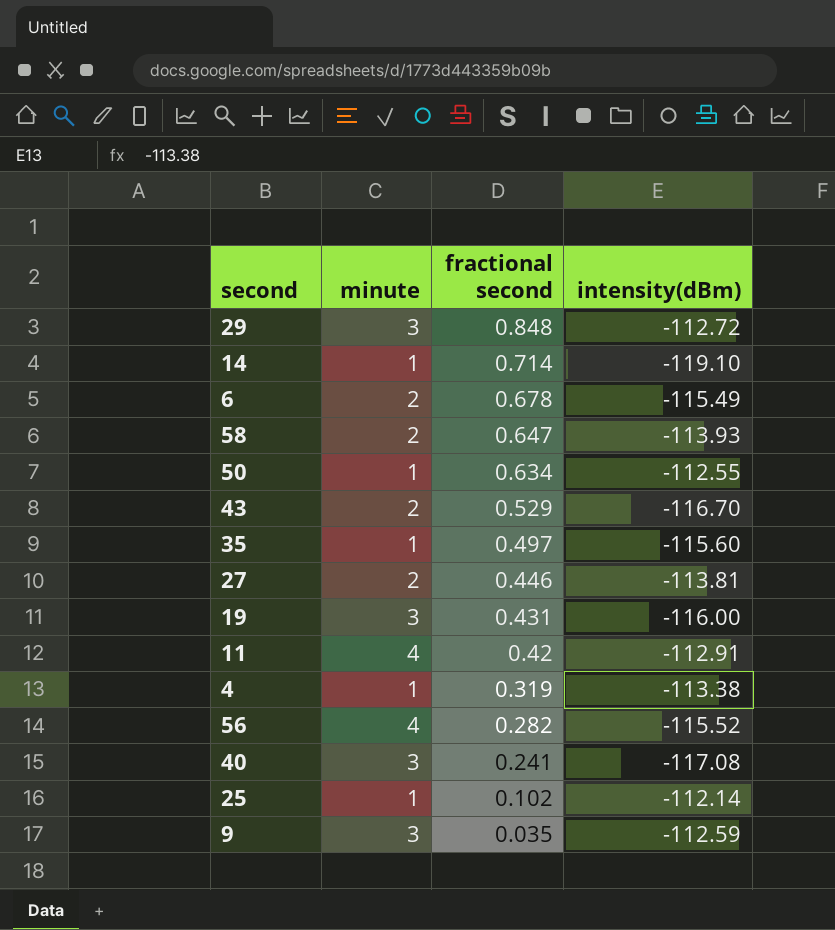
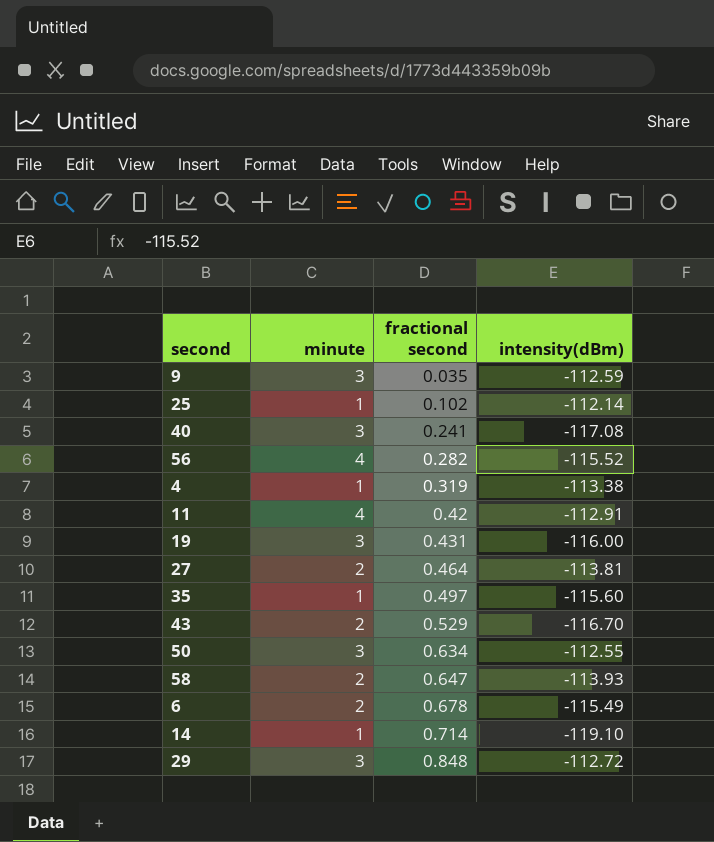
row order: fractional second descending -> fractional second ascending
27 | fractional second: 0.446 -> 0.464
50 | minute: 1 -> 3

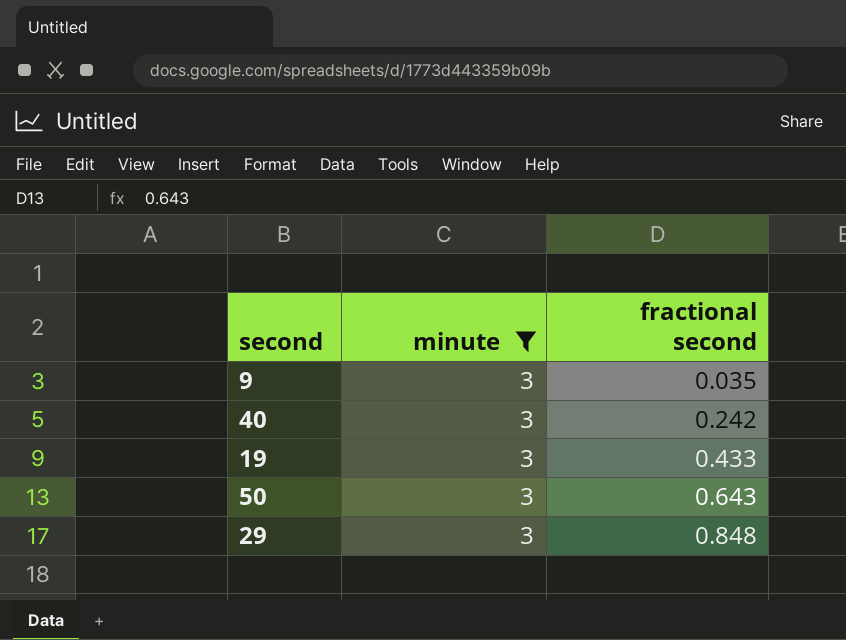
filter: none -> minute = 3
column intensity(dBm) | position: 4 -> none
40 | fractional second: 0.241 -> 0.242
19 | fractional second: 0.431 -> 0.433
50 | fractional second: 0.634 -> 0.643

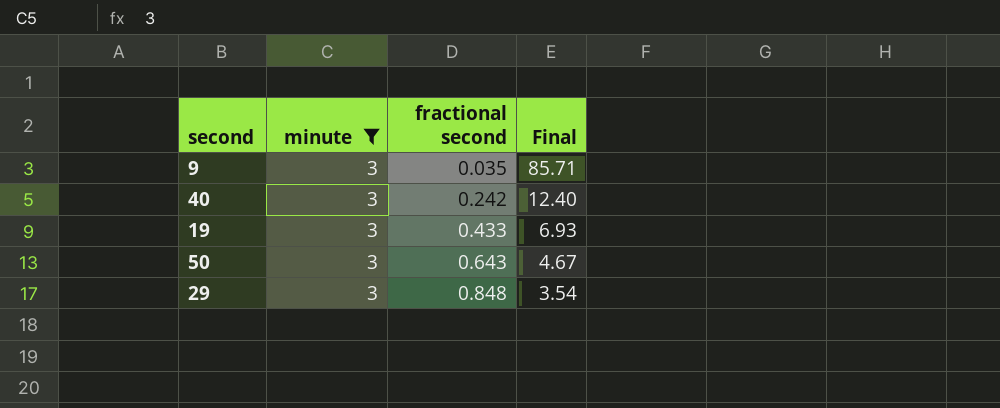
column Final | formula: none -> [minute] / [fractional second]

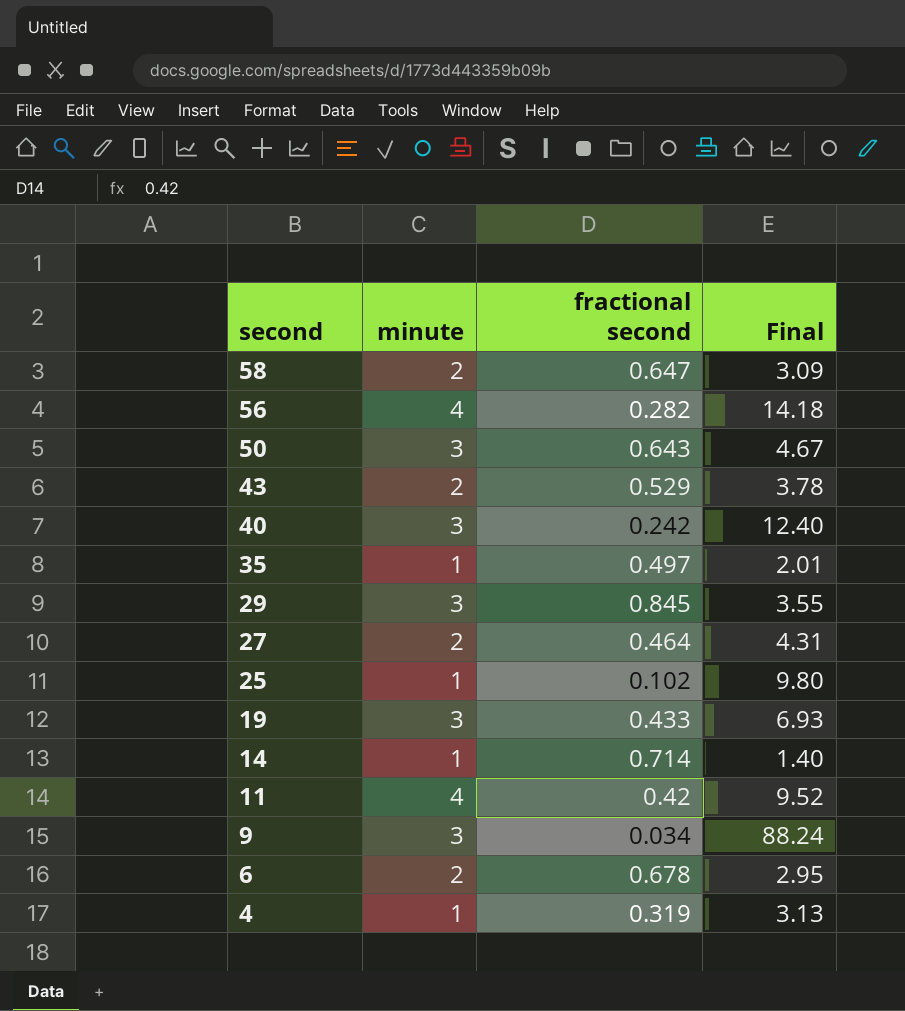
filter: minute = 3 -> none
row order: fractional second ascending -> second descending
29 | fractional second: 0.848 -> 0.845
29 | Final: 3.54 -> 3.55
9 | fractional second: 0.035 -> 0.034
9 | Final: 85.71 -> 88.24

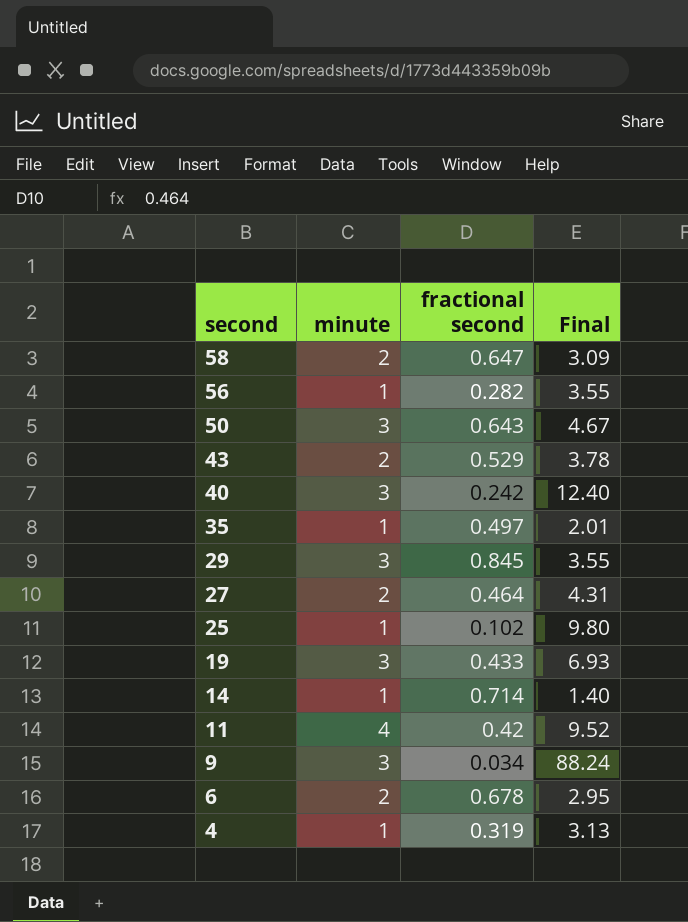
56 | minute: 4 -> 1
56 | Final: 14.18 -> 3.55

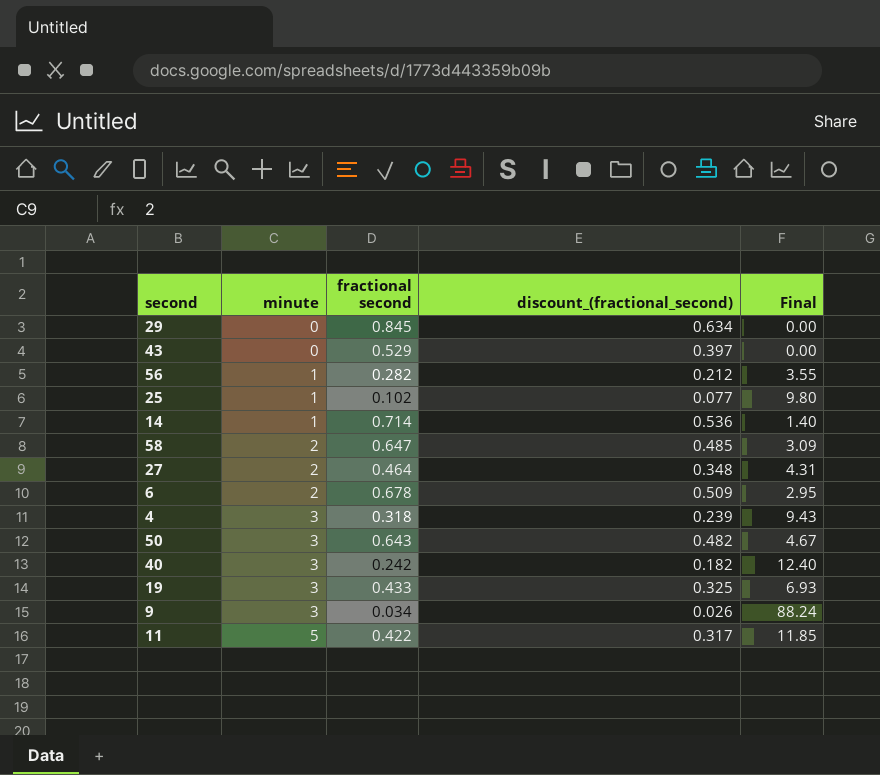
row order: second descending -> minute ascending
column discount_(fractional_second) | formula: none -> [fractional second] * 0.75
row 35: 1 | 0.497 | 2.01 -> none
29 | minute: 3 -> 0
29 | Final: 3.55 -> 0.00
43 | minute: 2 -> 0
43 | Final: 3.78 -> 0.00
4 | minute: 1 -> 3
4 | fractional second: 0.319 -> 0.318
4 | Final: 3.13 -> 9.43
11 | minute: 4 -> 5
11 | fractional second: 0.42 -> 0.422
11 | Final: 9.52 -> 11.85

